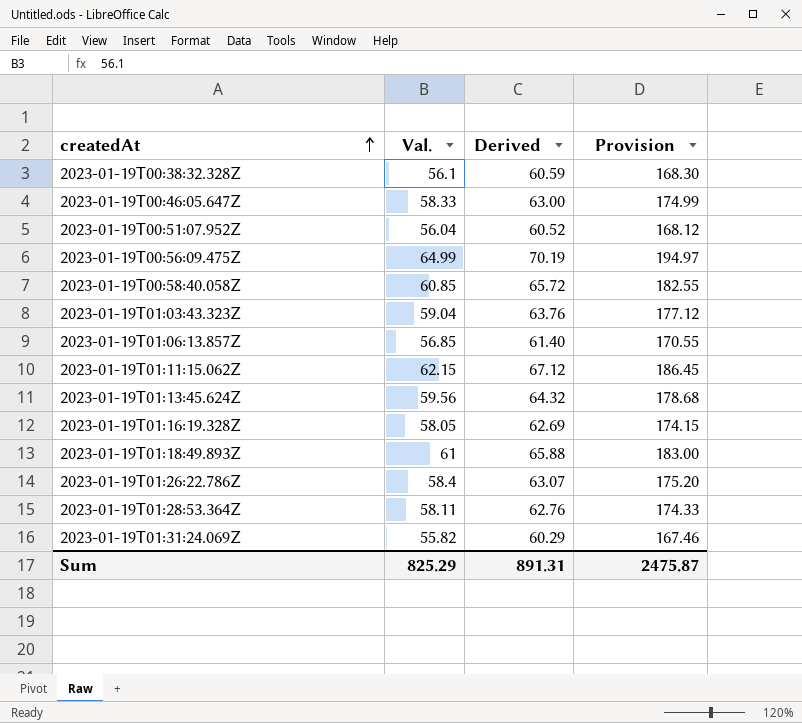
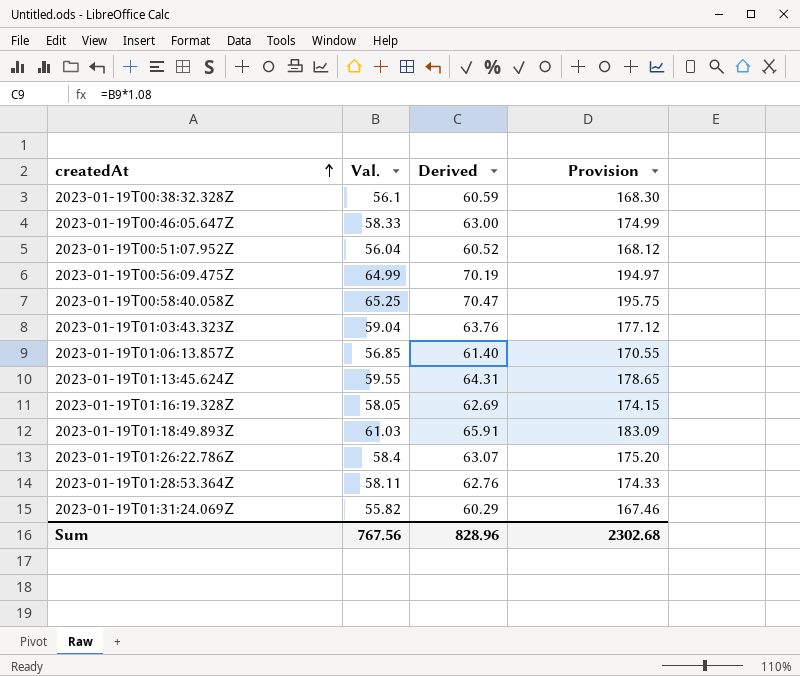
row 2023-01-19T01:11:15.062Z: 62.15 | 67.12 | 186.45 -> none
2023-01-19T00:58:40.058Z | Val.: 60.85 -> 65.25
2023-01-19T00:58:40.058Z | Derived: 65.72 -> 70.47
2023-01-19T00:58:40.058Z | Provision: 182.55 -> 195.75
2023-01-19T01:13:45.624Z | Val.: 59.56 -> 59.55
2023-01-19T01:13:45.624Z | Derived: 64.32 -> 64.31
2023-01-19T01:13:45.624Z | Provision: 178.68 -> 178.65
2023-01-19T01:18:49.893Z | Val.: 61 -> 61.03
2023-01-19T01:18:49.893Z | Derived: 65.88 -> 65.91
2023-01-19T01:18:49.893Z | Provision: 183.00 -> 183.09
Sum | Val.: 825.29 -> 767.56
Sum | Derived: 891.31 -> 828.96
Sum | Provision: 2475.87 -> 2302.68

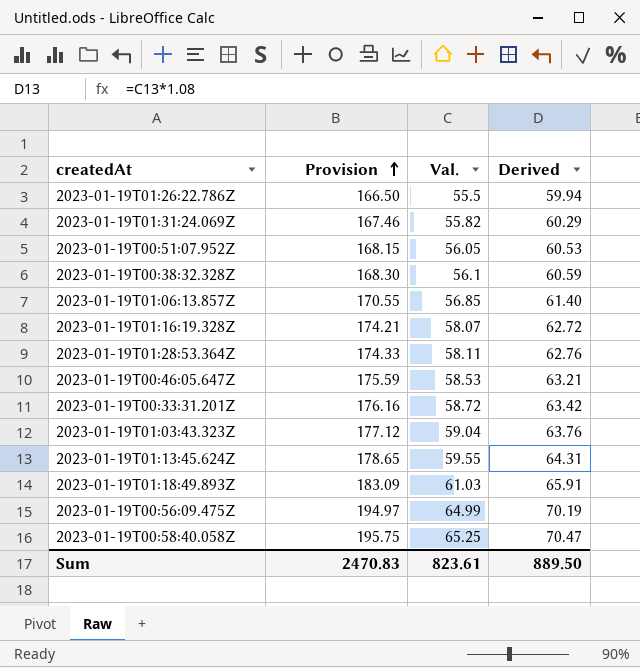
row order: createdAt ascending -> Provision ascending
column Provision | position: 4 -> 2
2023-01-19T01:26:22.786Z | Provision: 175.20 -> 166.50
2023-01-19T01:26:22.786Z | Val.: 58.4 -> 55.5
2023-01-19T01:26:22.786Z | Derived: 63.07 -> 59.94
2023-01-19T00:51:07.952Z | Provision: 168.12 -> 168.15
2023-01-19T00:51:07.952Z | Val.: 56.04 -> 56.05
2023-01-19T00:51:07.952Z | Derived: 60.52 -> 60.53
2023-01-19T01:16:19.328Z | Provision: 174.15 -> 174.21
2023-01-19T01:16:19.328Z | Val.: 58.05 -> 58.07
2023-01-19T01:16:19.328Z | Derived: 62.69 -> 62.72
2023-01-19T00:46:05.647Z | Provision: 174.99 -> 175.59
2023-01-19T00:46:05.647Z | Val.: 58.33 -> 58.53
2023-01-19T00:46:05.647Z | Derived: 63.00 -> 63.21
row 2023-01-19T00:33:31.201Z: none -> 176.16 | 58.72 | 63.42
Sum | Provision: 2302.68 -> 2470.83
Sum | Val.: 767.56 -> 823.61
Sum | Derived: 828.96 -> 889.50

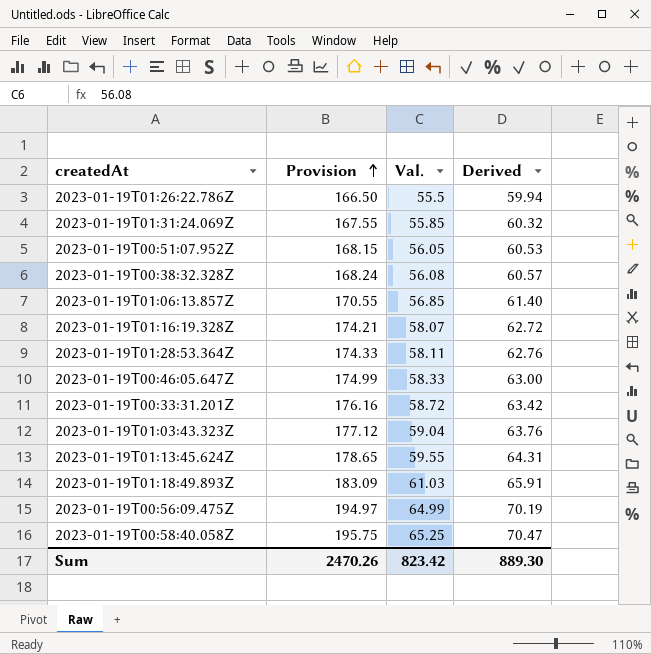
2023-01-19T01:31:24.069Z | Provision: 167.46 -> 167.55
2023-01-19T01:31:24.069Z | Val.: 55.82 -> 55.85
2023-01-19T01:31:24.069Z | Derived: 60.29 -> 60.32
2023-01-19T00:38:32.328Z | Provision: 168.30 -> 168.24
2023-01-19T00:38:32.328Z | Val.: 56.1 -> 56.08
2023-01-19T00:38:32.328Z | Derived: 60.59 -> 60.57
2023-01-19T00:46:05.647Z | Provision: 175.59 -> 174.99
2023-01-19T00:46:05.647Z | Val.: 58.53 -> 58.33
2023-01-19T00:46:05.647Z | Derived: 63.21 -> 63.00
Sum | Provision: 2470.83 -> 2470.26
Sum | Val.: 823.61 -> 823.42
Sum | Derived: 889.50 -> 889.30

